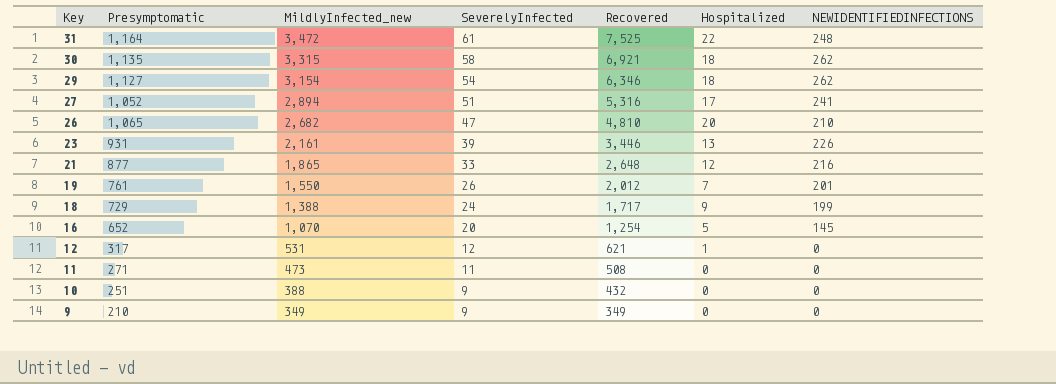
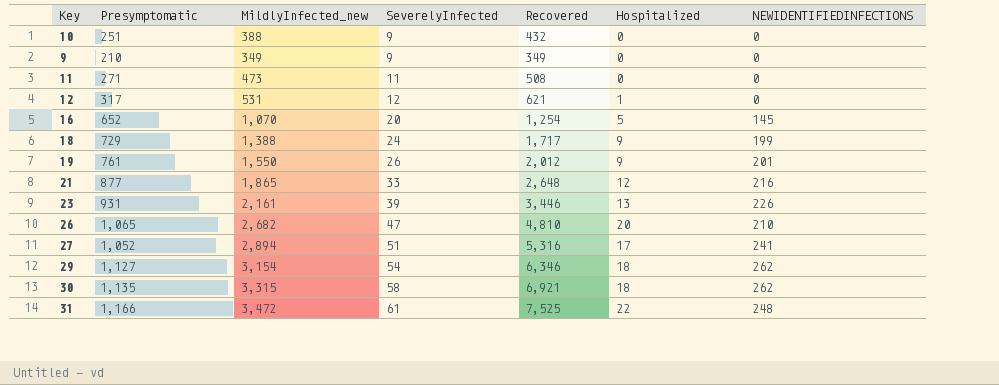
row order: Key descending -> SeverelyInfected ascending
19 | Hospitalized: 7 -> 9
31 | Presymptomatic: 1,164 -> 1,166

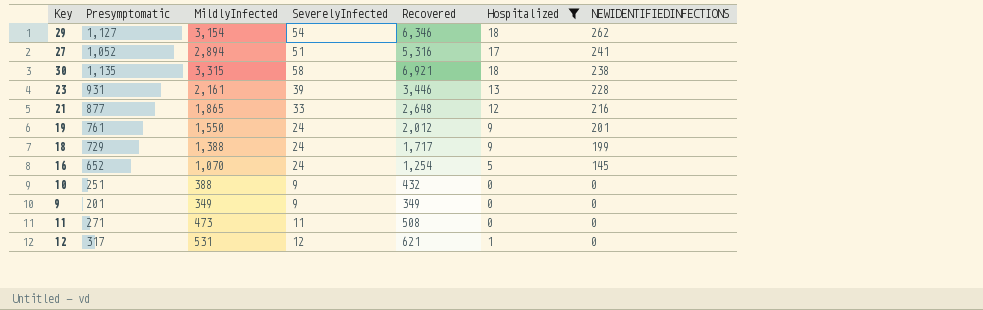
filter: none -> Hospitalized <= 18
row order: SeverelyInfected ascending -> NEWIDENTIFIEDINFECTIONS descending
column name: MildlyInfected_new -> MildlyInfected
30 | NEWIDENTIFIEDINFECTIONS: 262 -> 238
23 | NEWIDENTIFIEDINFECTIONS: 226 -> 228
19 | SeverelyInfected: 26 -> 24
16 | SeverelyInfected: 20 -> 24
9 | Presymptomatic: 210 -> 201

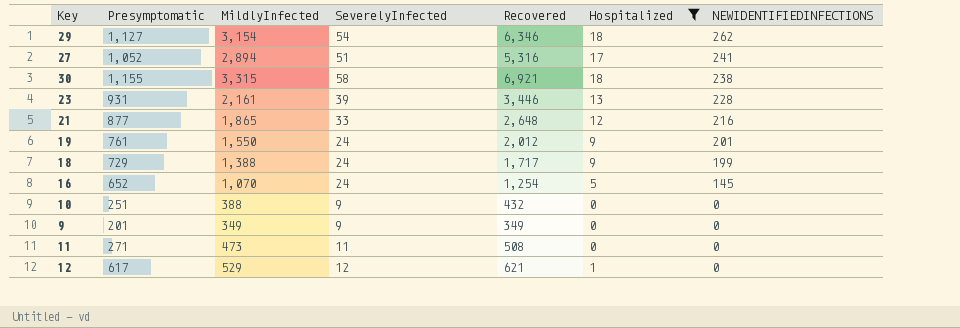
30 | Presymptomatic: 1,135 -> 1,155
12 | Presymptomatic: 317 -> 617
12 | MildlyInfected: 531 -> 529

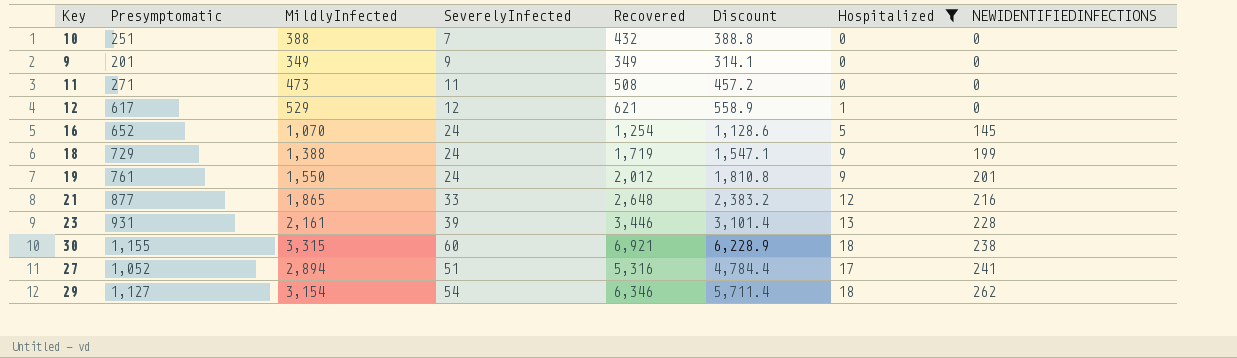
row order: NEWIDENTIFIEDINFECTIONS descending -> NEWIDENTIFIEDINFECTIONS ascending
column Discount | formula: none -> [Recovered] * 0.9
10 | SeverelyInfected: 9 -> 7
18 | Recovered: 1,717 -> 1,719
30 | SeverelyInfected: 58 -> 60

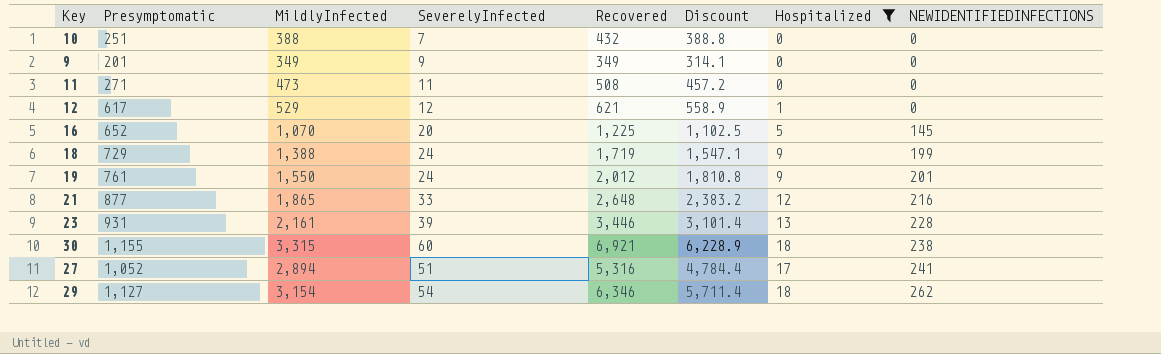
16 | SeverelyInfected: 24 -> 20
16 | Recovered: 1,254 -> 1,225
16 | Discount: 1,128.6 -> 1,102.5

